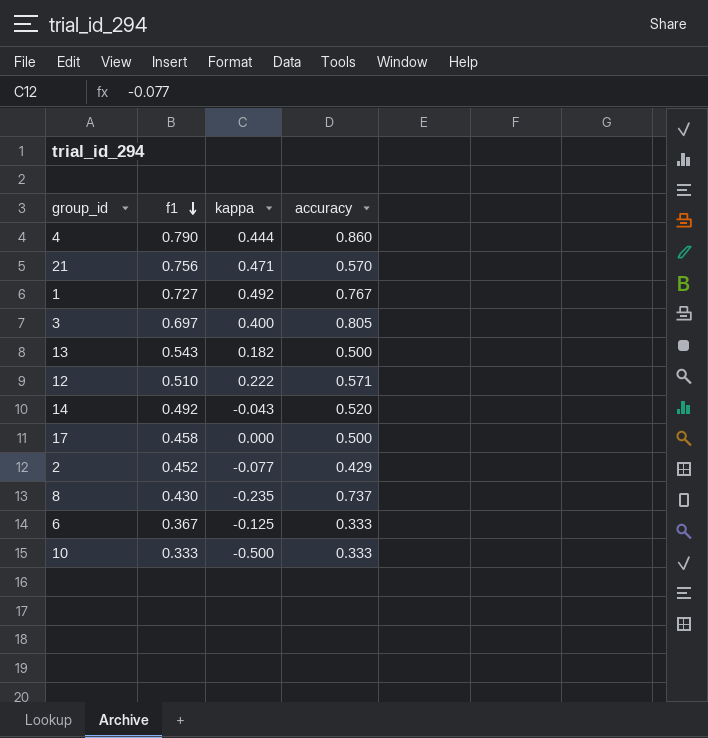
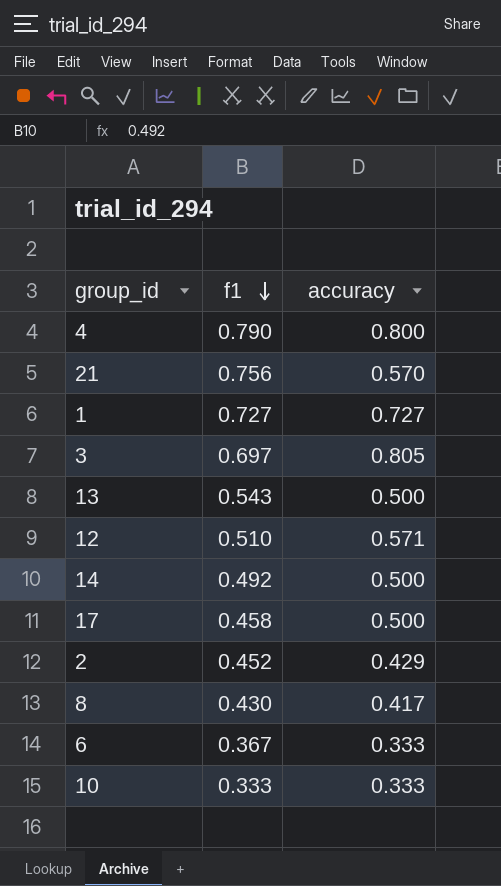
column kappa | position: 3 -> none
4 | accuracy: 0.860 -> 0.800
1 | accuracy: 0.767 -> 0.727
14 | accuracy: 0.520 -> 0.500
8 | accuracy: 0.737 -> 0.417

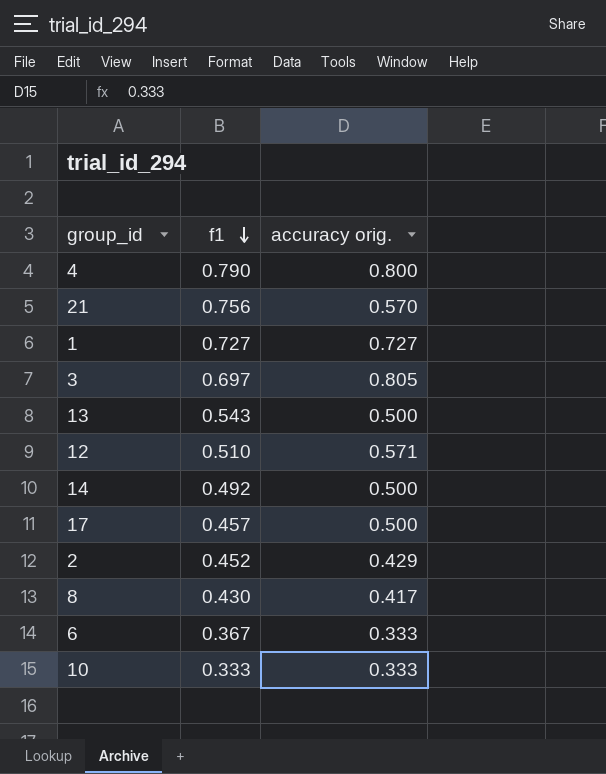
column name: accuracy -> accuracy orig.
17 | f1: 0.458 -> 0.457

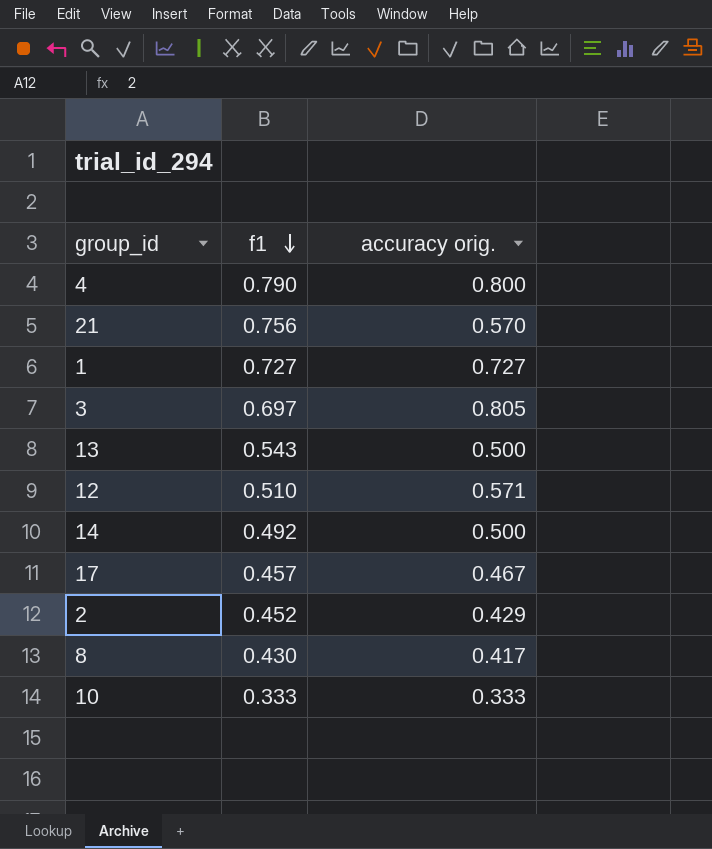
row 6: 0.367 | 0.333 -> none
17 | accuracy orig.: 0.500 -> 0.467

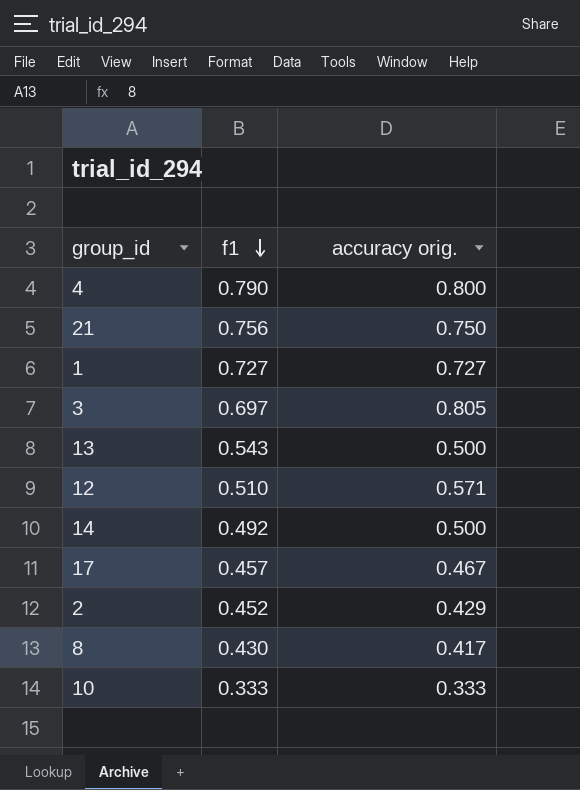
21 | accuracy orig.: 0.570 -> 0.750

